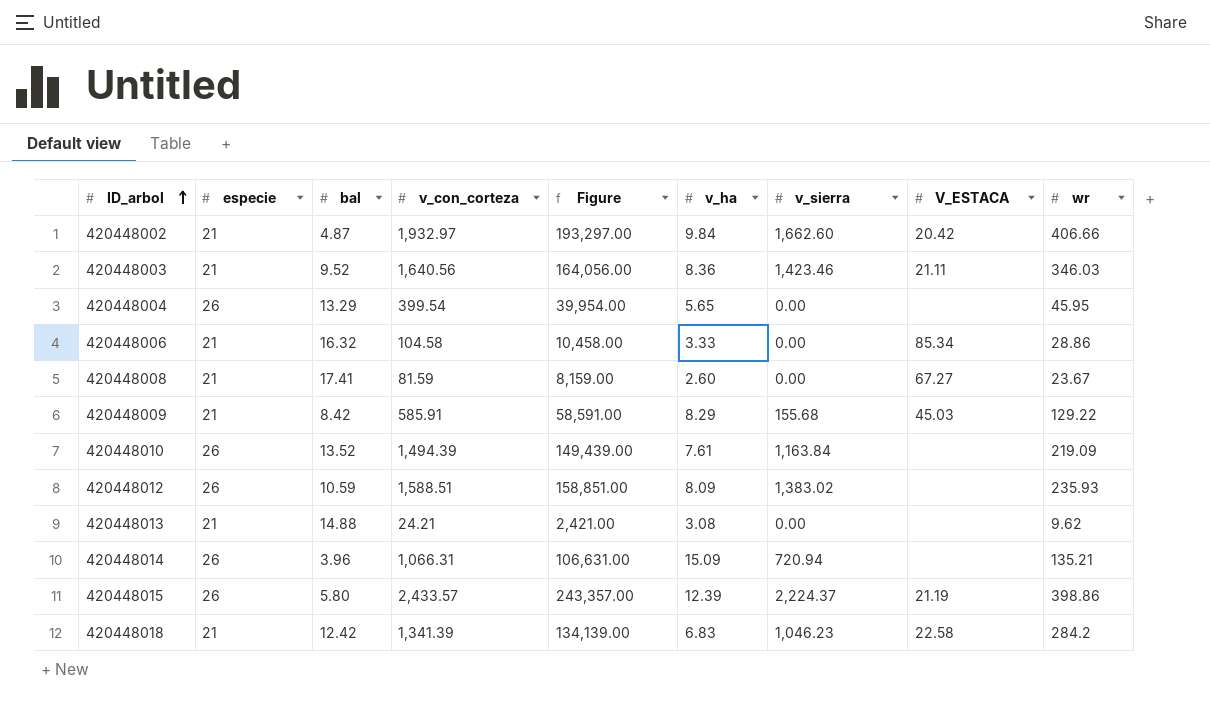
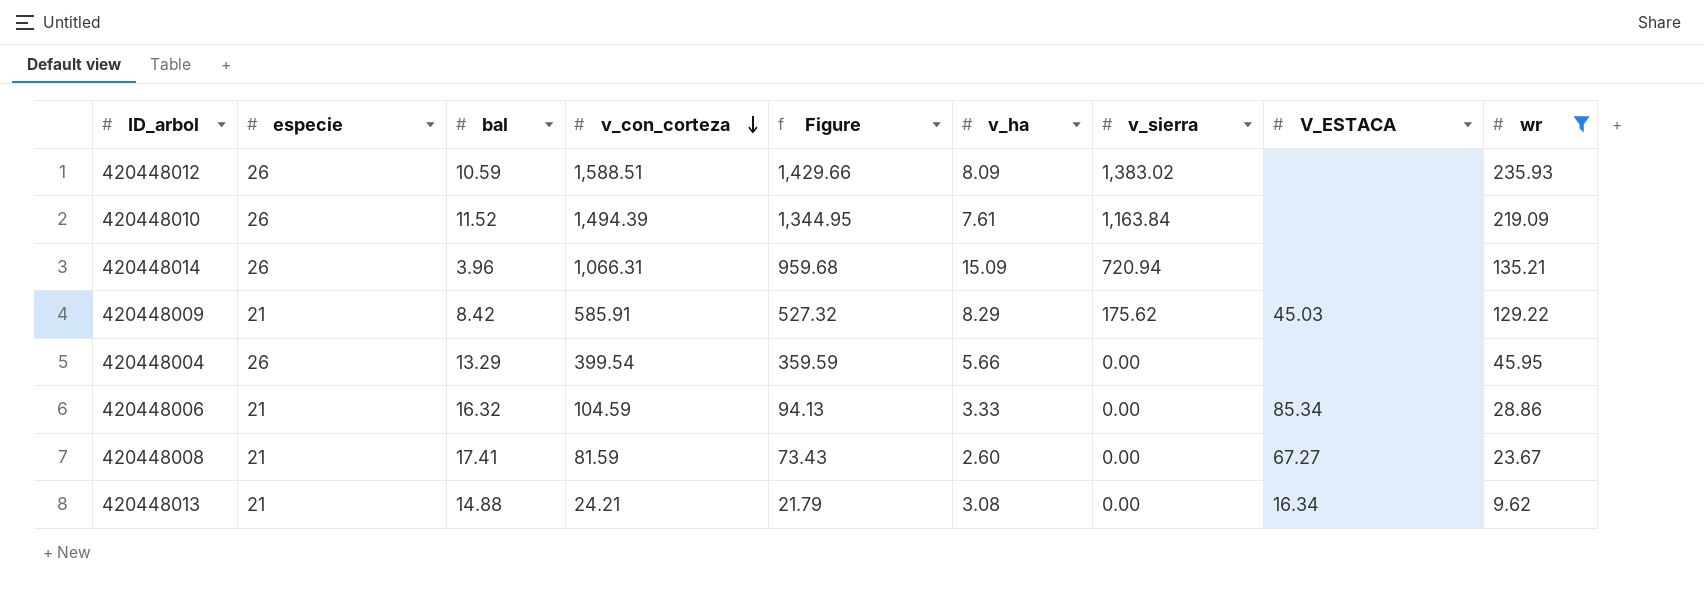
filter: none -> wr <= 235.93
row order: ID_arbol ascending -> v_con_corteza descending
column Figure | formula: [v_con_corteza] * 100 -> [v_con_corteza] * 0.9
420448010 | bal: 13.52 -> 11.52
420448009 | v_sierra: 155.68 -> 175.62
420448004 | v_ha: 5.65 -> 5.66
420448006 | v_con_corteza: 104.58 -> 104.59
420448013 | V_ESTACA: none -> 16.34

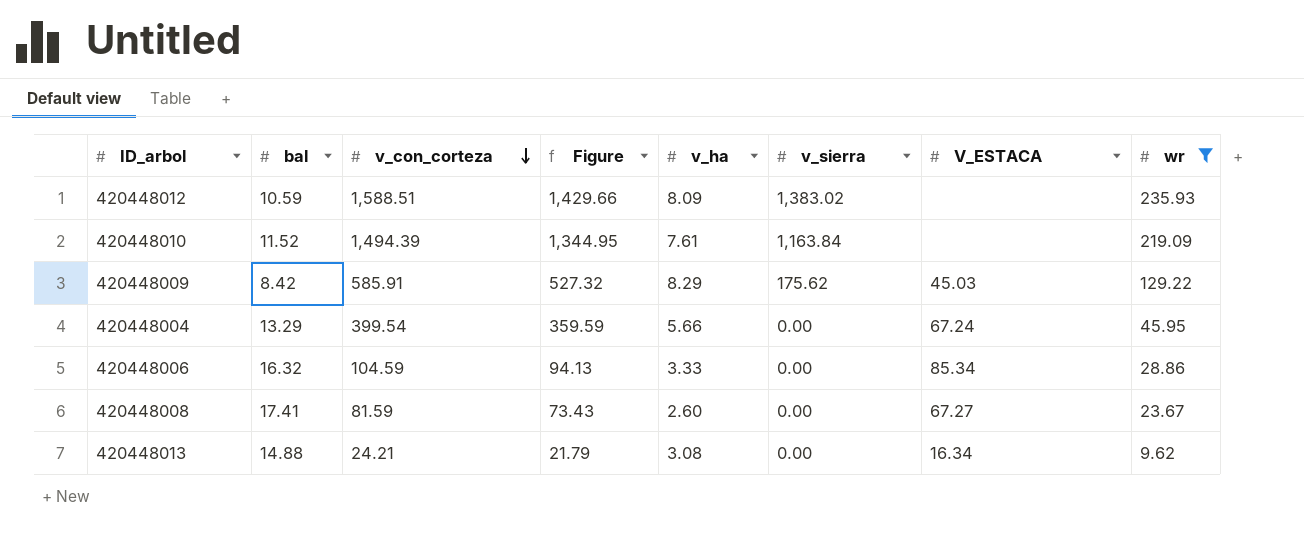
column especie | position: 2 -> none
row 420448014: 26 | 3.96 | 1,066.31 | 959.68 | 15.09 | 720.94 | none | 135.21 -> none
420448004 | V_ESTACA: none -> 67.24

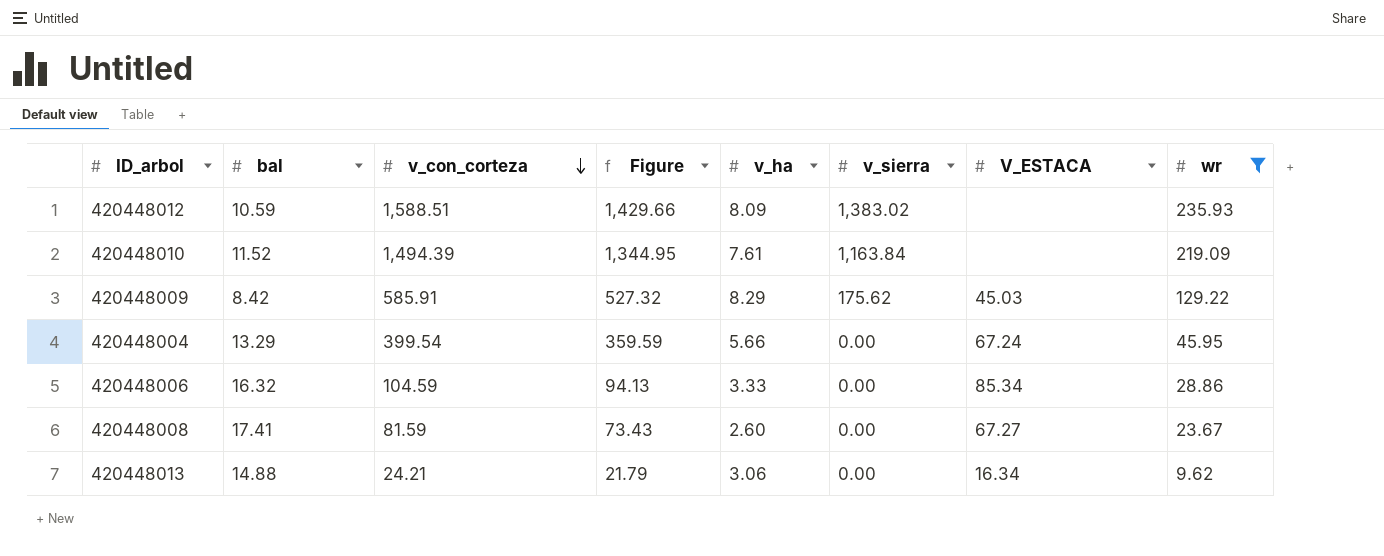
420448013 | v_ha: 3.08 -> 3.06

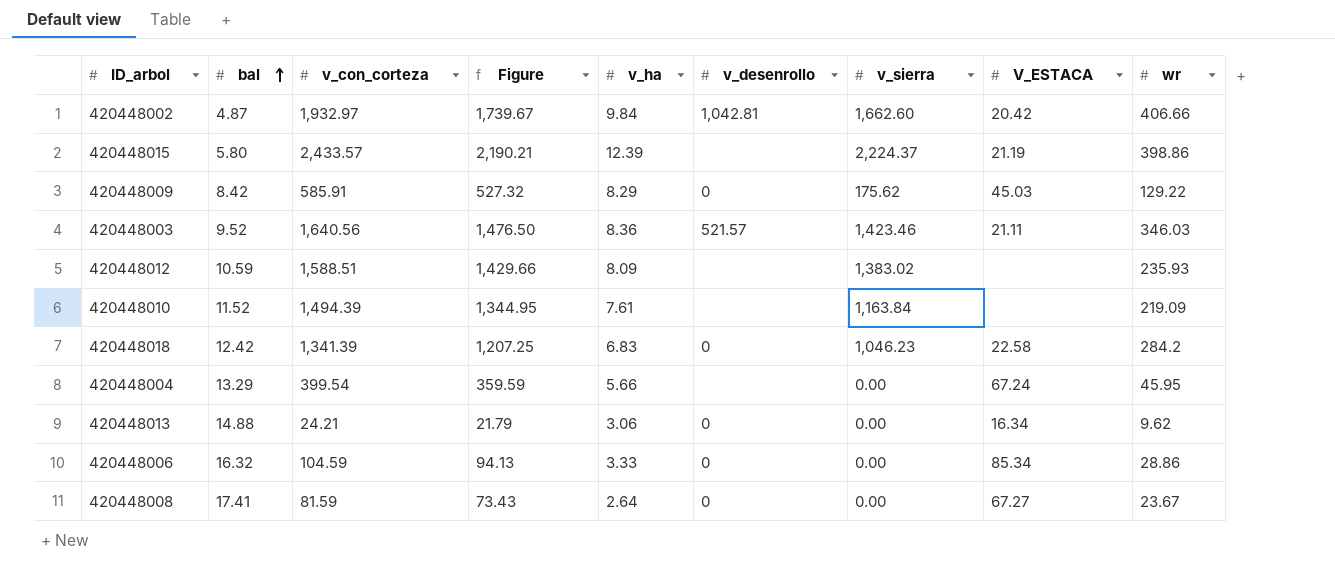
filter: wr <= 235.93 -> none
row order: v_con_corteza descending -> bal ascending
column v_desenrollo | position: none -> 6
420448008 | v_ha: 2.60 -> 2.64

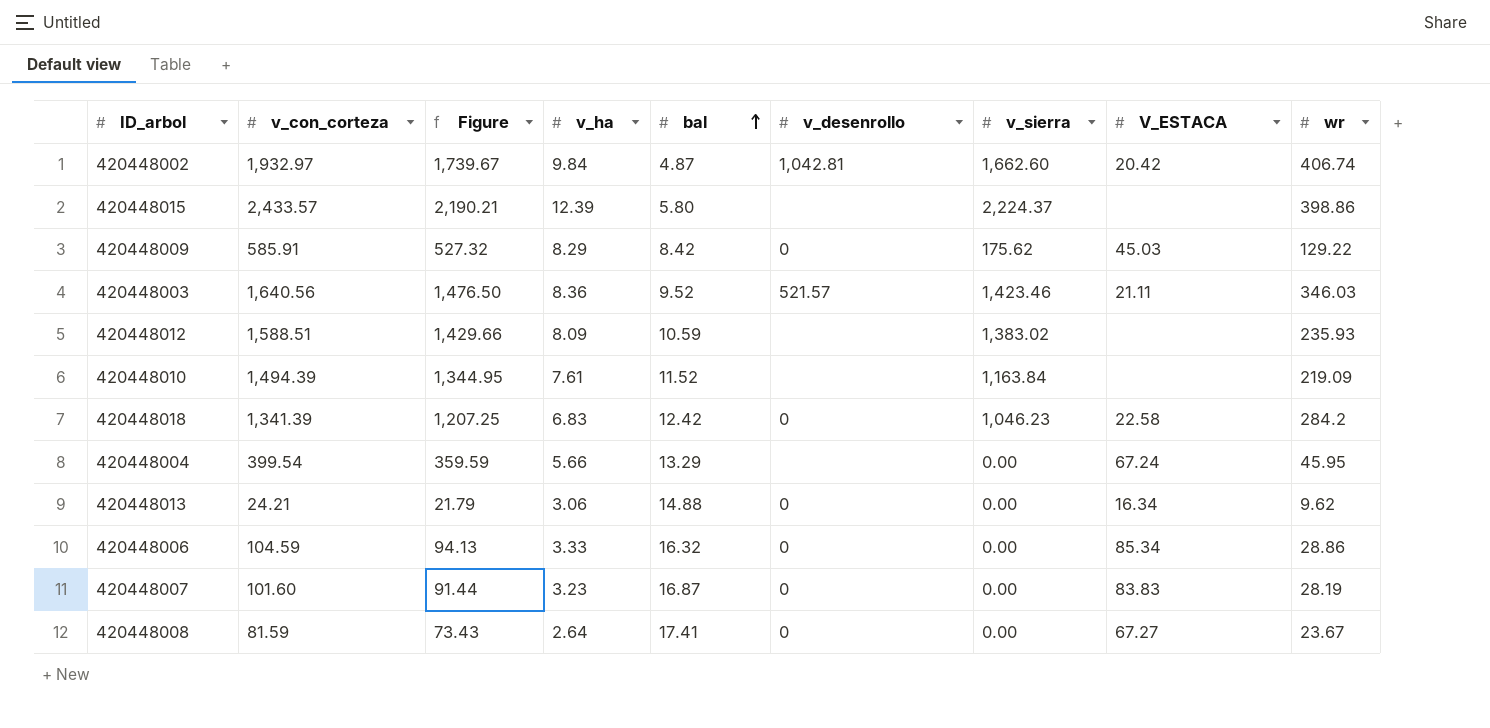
column bal | position: 2 -> 5
420448002 | wr: 406.66 -> 406.74
420448015 | V_ESTACA: 21.19 -> none
row 420448007: none -> 101.60 | 91.44 | 3.23 | 16.87 | 0 | 0.00 | 83.83 | 28.19

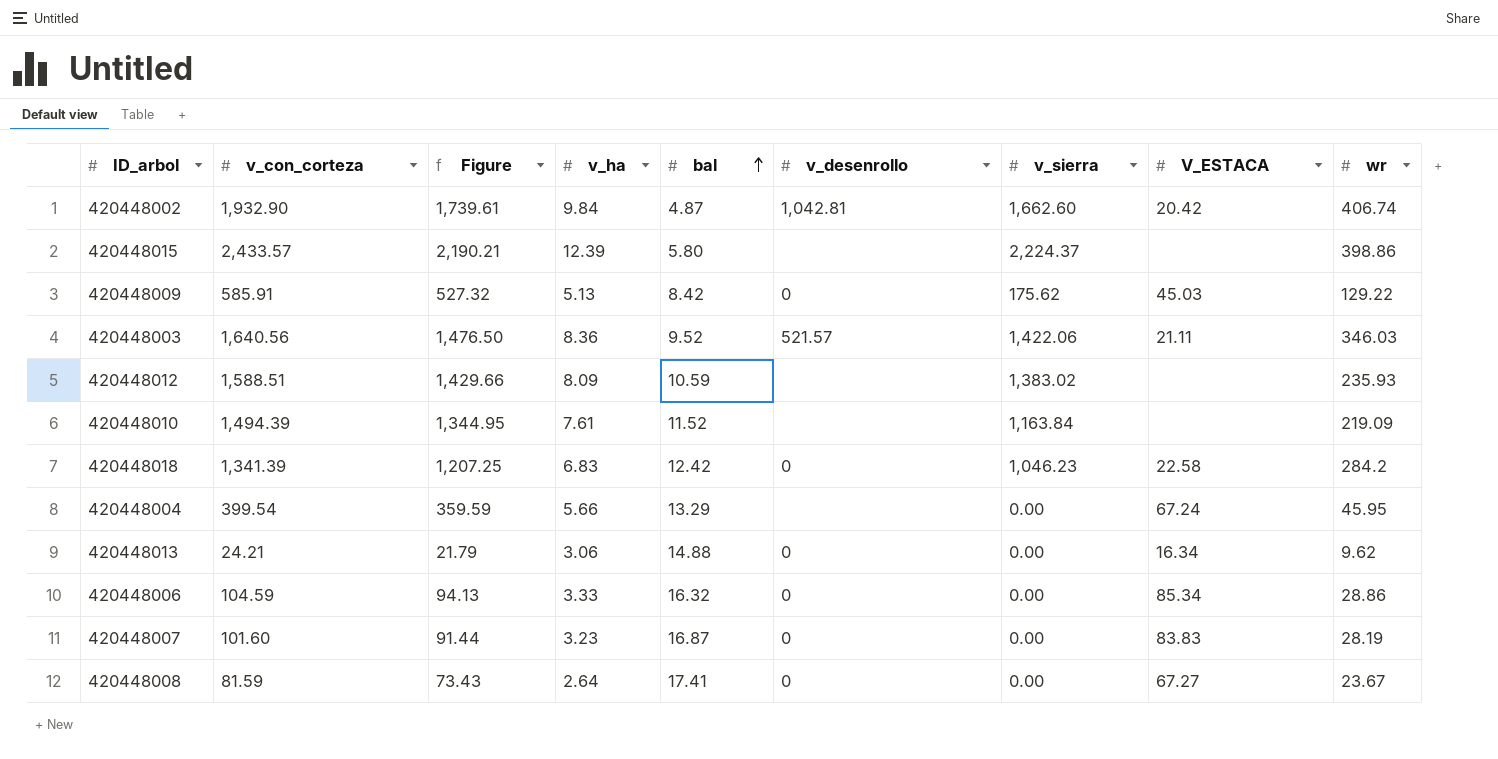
420448002 | v_con_corteza: 1,932.97 -> 1,932.90
420448002 | Figure: 1,739.67 -> 1,739.61
420448009 | v_ha: 8.29 -> 5.13
420448003 | v_sierra: 1,423.46 -> 1,422.06

